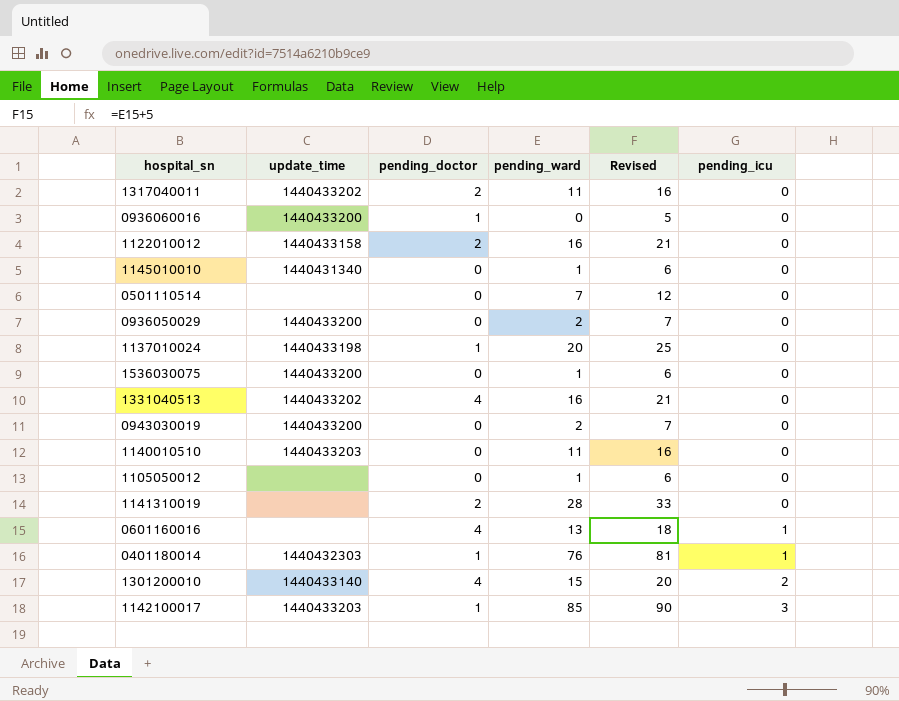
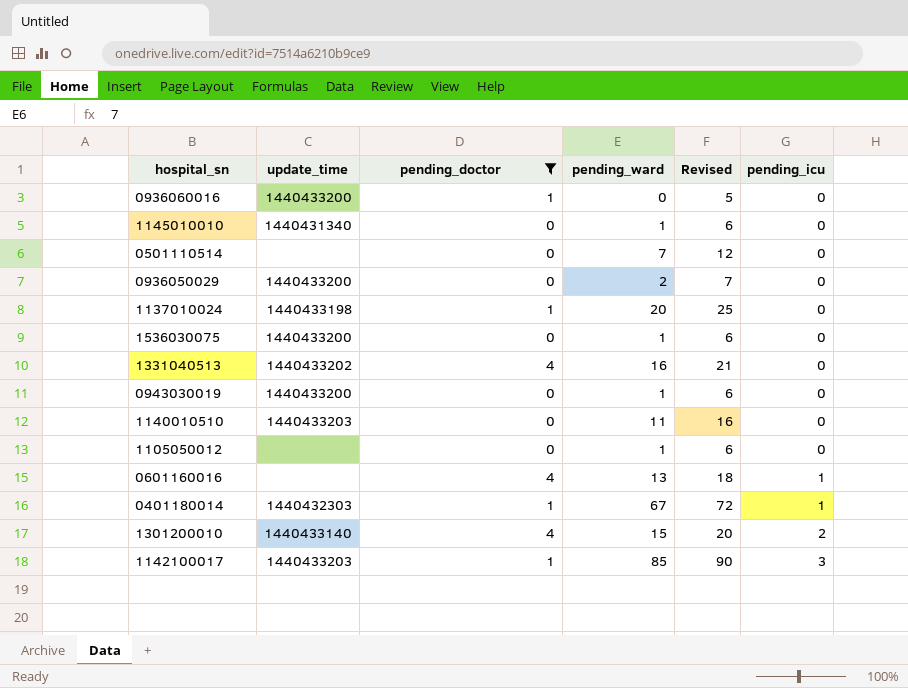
filter: none -> pending_doctor != 2
0943030019 | pending_ward: 2 -> 1
0943030019 | Revised: 7 -> 6
0401180014 | pending_ward: 76 -> 67
0401180014 | Revised: 81 -> 72

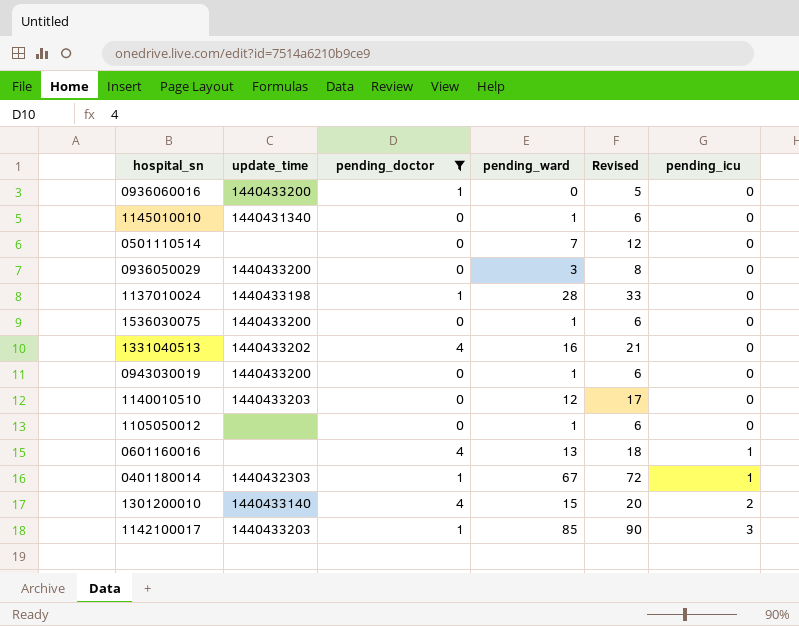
0936050029 | pending_ward: 2 -> 3
0936050029 | Revised: 7 -> 8
1137010024 | pending_ward: 20 -> 28
1137010024 | Revised: 25 -> 33
1140010510 | pending_ward: 11 -> 12
1140010510 | Revised: 16 -> 17

